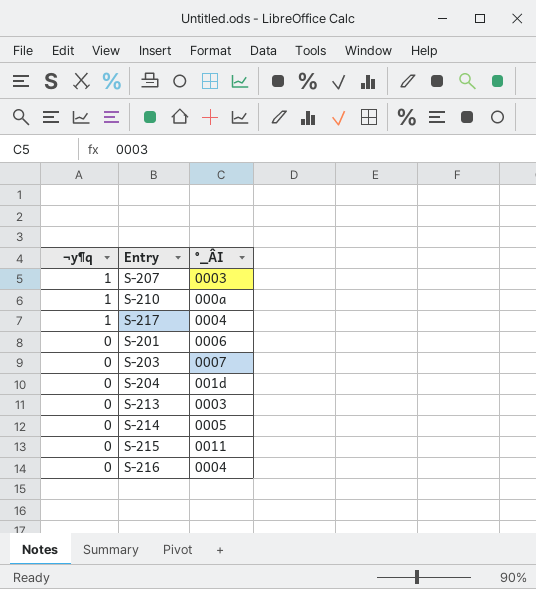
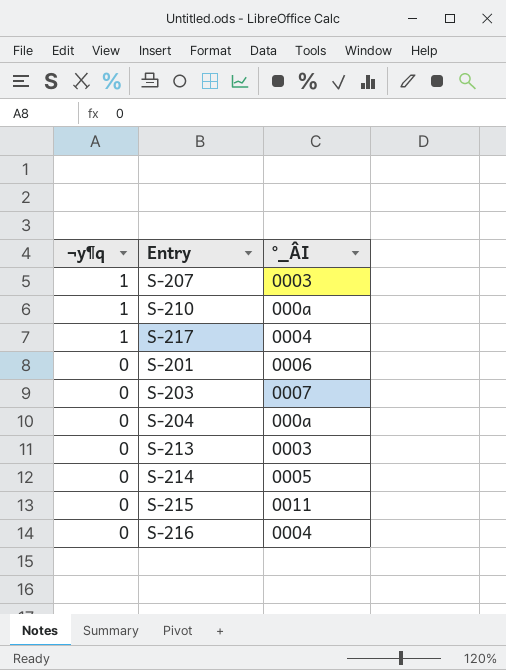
S-204 | °_ÂI: 001d -> 000a

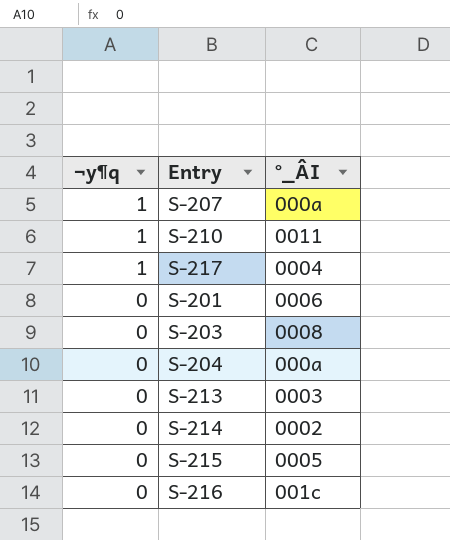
S-207 | °_ÂI: 0003 -> 000a
S-210 | °_ÂI: 000a -> 0011
S-203 | °_ÂI: 0007 -> 0008
S-214 | °_ÂI: 0005 -> 0002
S-215 | °_ÂI: 0011 -> 0005
S-216 | °_ÂI: 0004 -> 001c

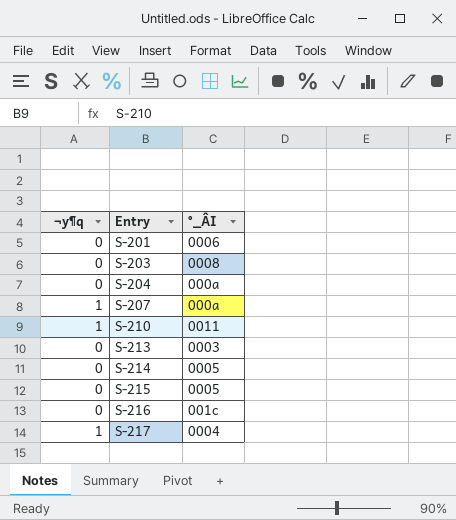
row order: ¬y¶q descending -> Entry ascending
S-214 | °_ÂI: 0002 -> 0005

